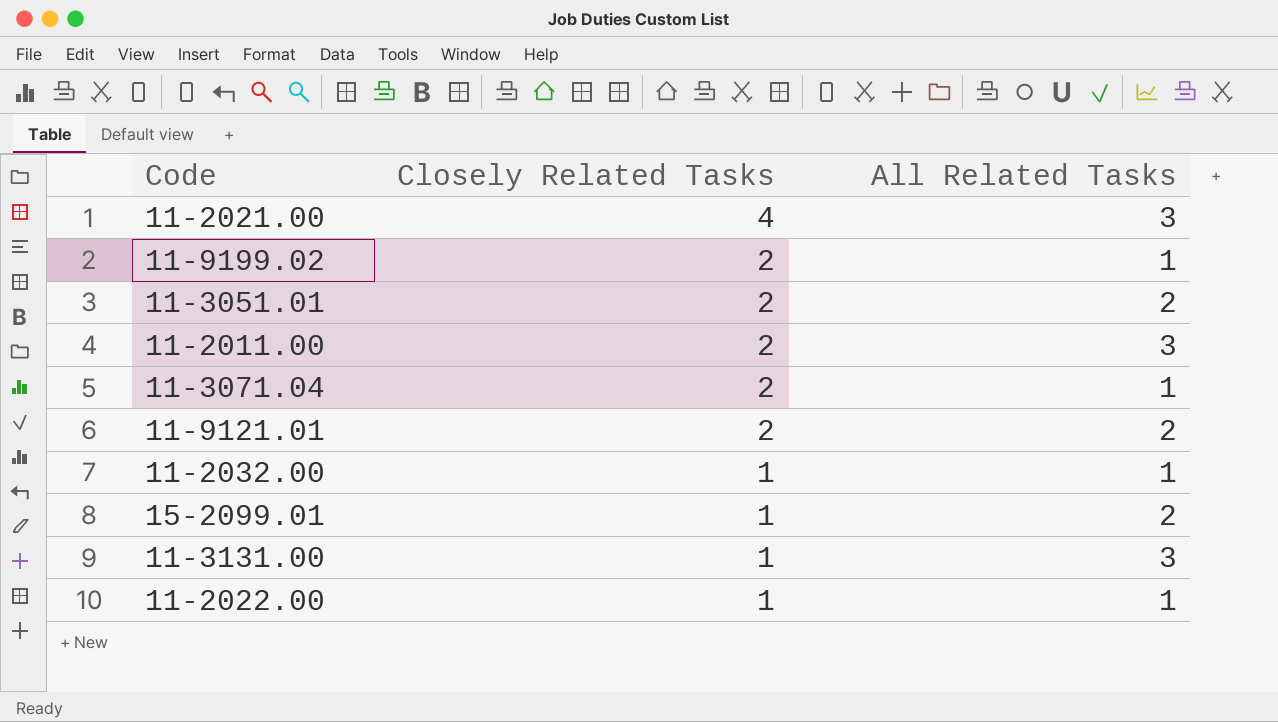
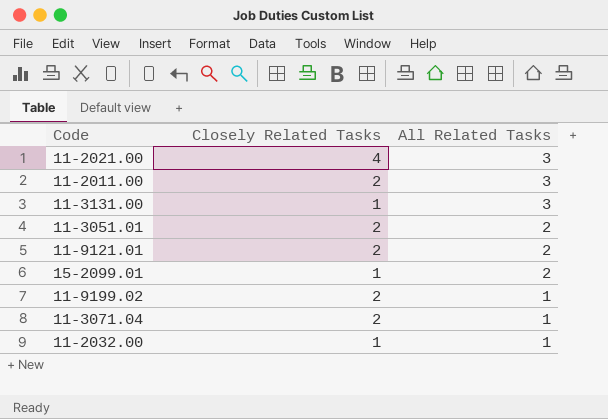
row order: Closely Related Tasks descending -> All Related Tasks descending
row 11-2022.00: 1 | 1 -> none

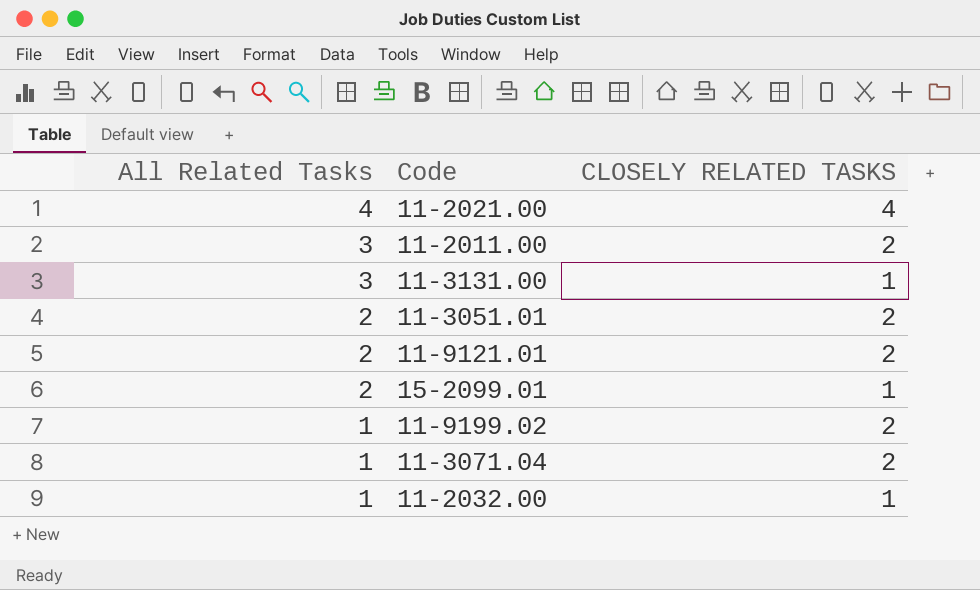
column All Related Tasks | position: 3 -> 1
column name: Closely Related Tasks -> CLOSELY RELATED TASKS
11-2021.00 | All Related Tasks: 3 -> 4

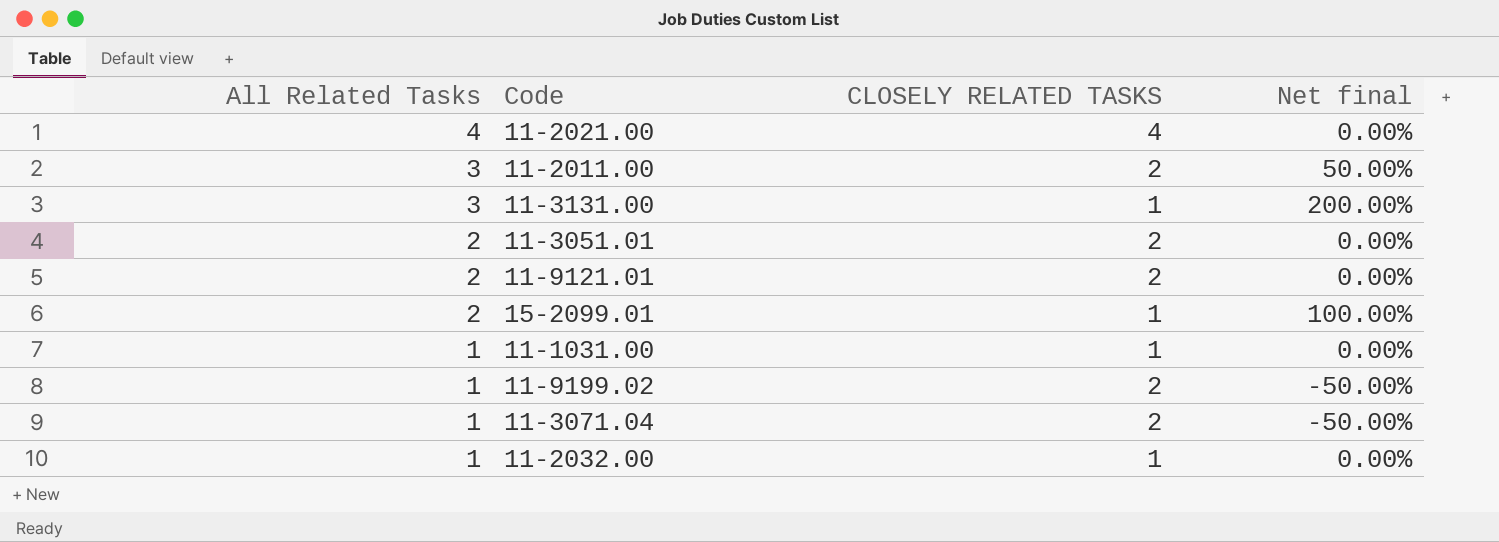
column Net final | formula: none -> ([All Related Tasks] - [CLOSELY RELATED TASKS]) / [CLOSELY RELATED TASKS]
row 11-1031.00: none -> 1 | 1 | 0.00%

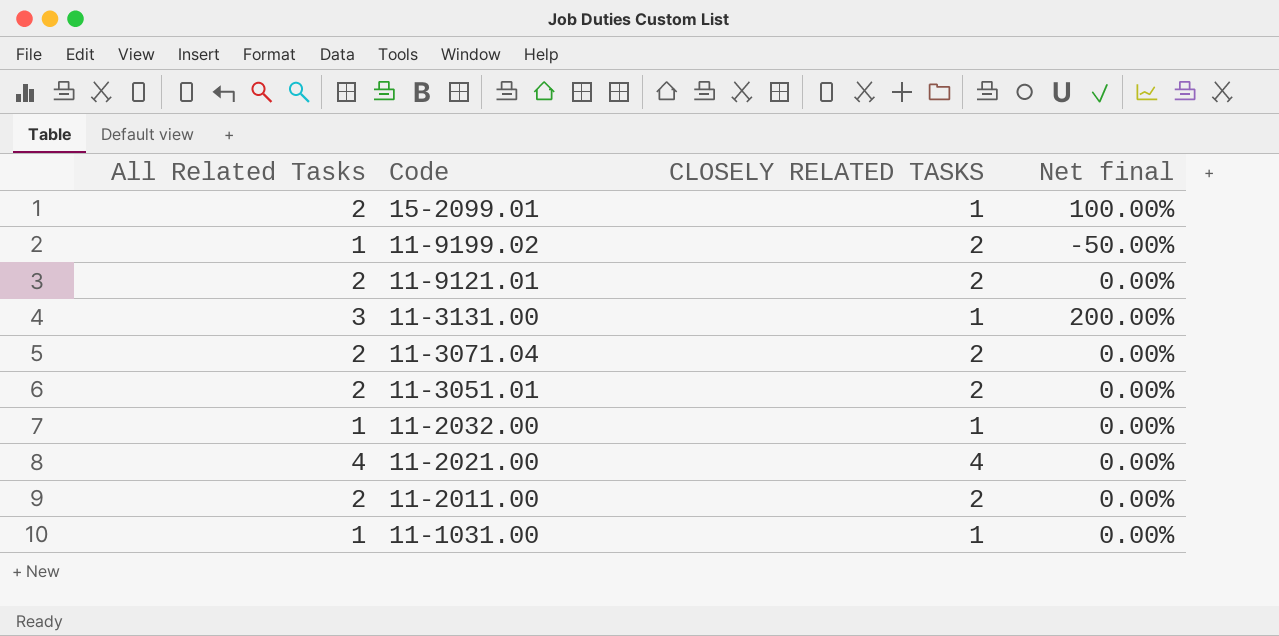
row order: All Related Tasks descending -> Code descending
11-3071.04 | All Related Tasks: 1 -> 2
11-3071.04 | Net final: -50.00% -> 0.00%
11-2011.00 | All Related Tasks: 3 -> 2
11-2011.00 | Net final: 50.00% -> 0.00%

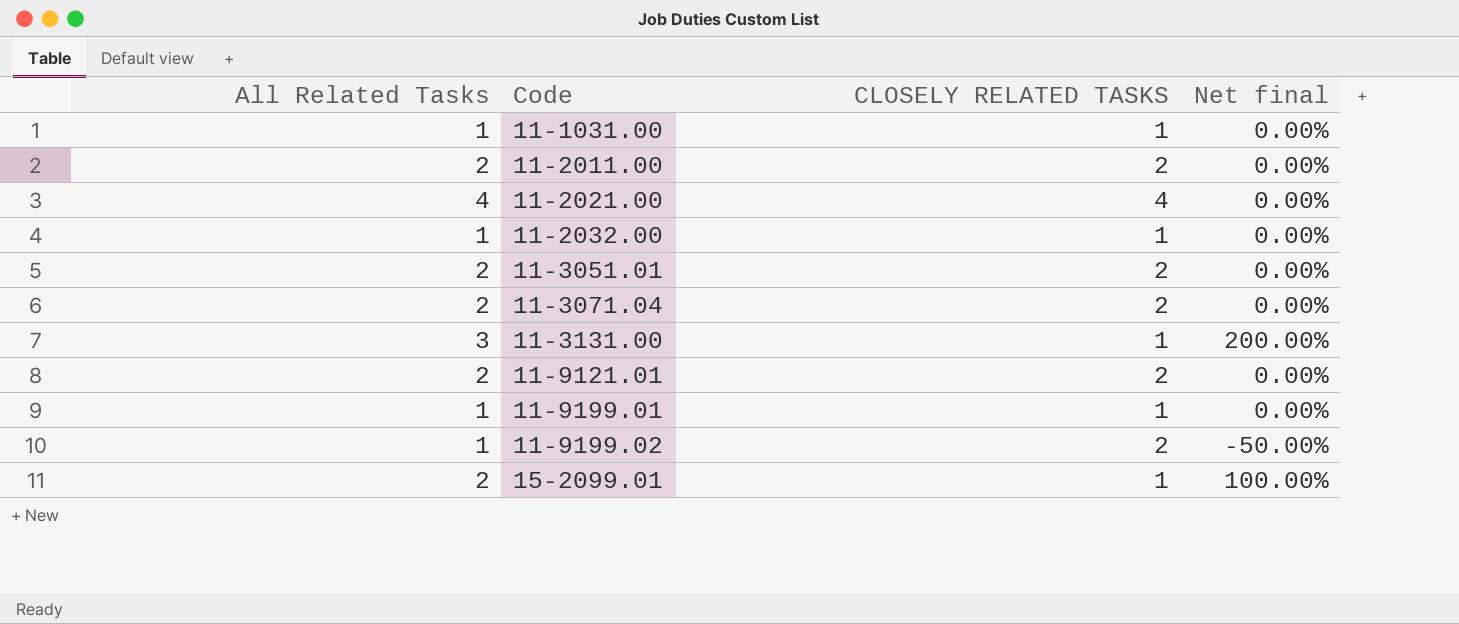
row order: Code descending -> Code ascending
row 11-9199.01: none -> 1 | 1 | 0.00%

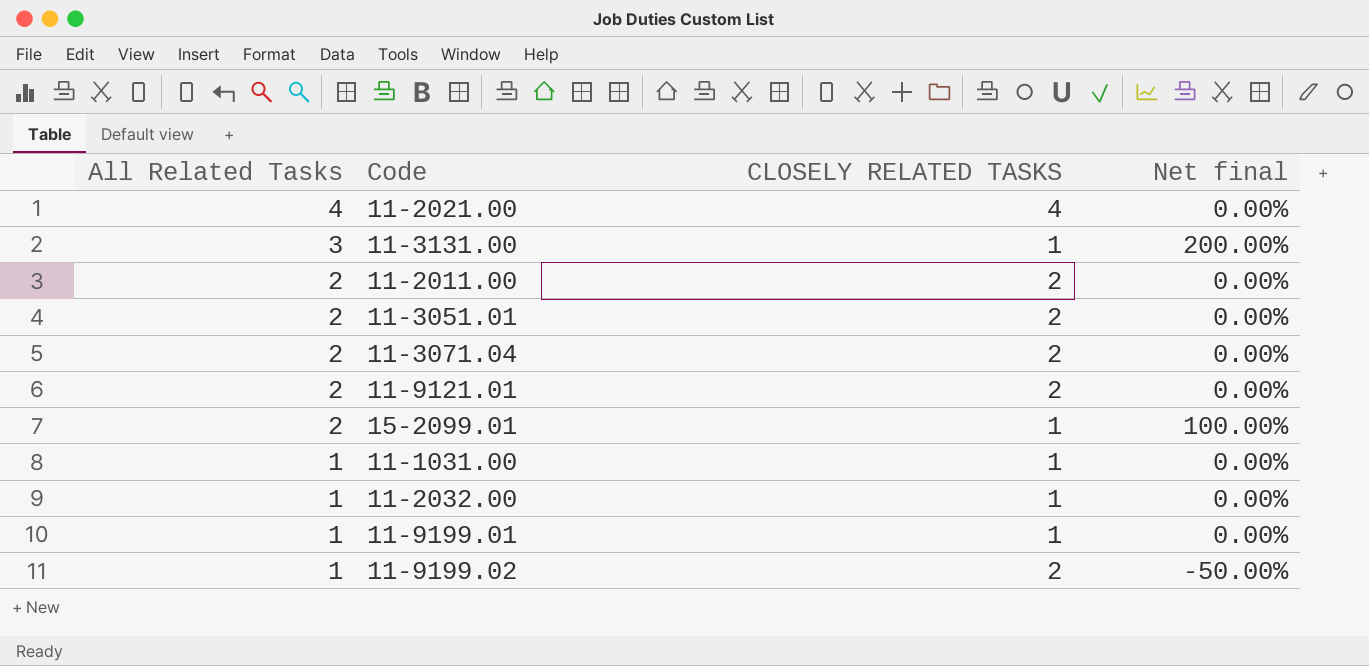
row order: Code ascending -> All Related Tasks descending

